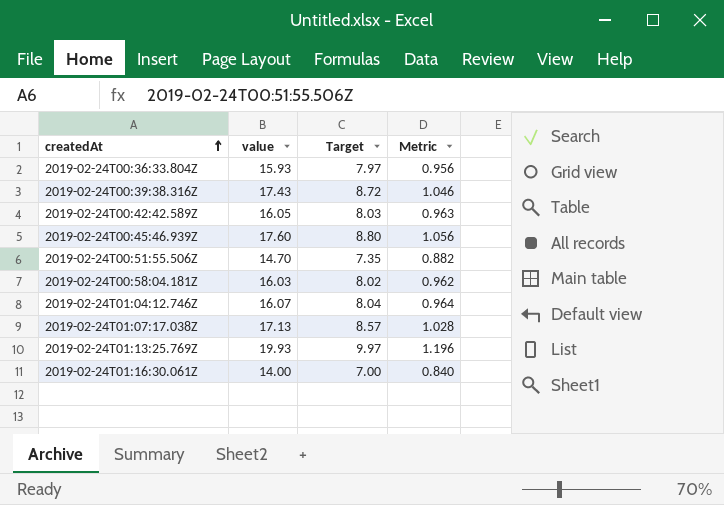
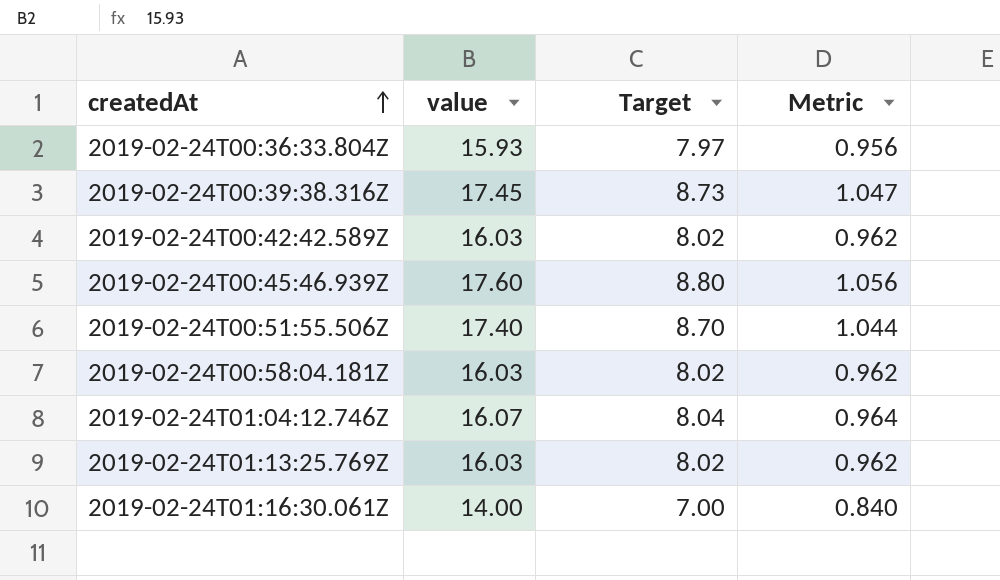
row 2019-02-24T01:07:17.038Z: 17.13 | 8.57 | 1.028 -> none
2019-02-24T00:39:38.316Z | value: 17.43 -> 17.45
2019-02-24T00:39:38.316Z | Target: 8.72 -> 8.73
2019-02-24T00:39:38.316Z | Metric: 1.046 -> 1.047
2019-02-24T00:42:42.589Z | value: 16.05 -> 16.03
2019-02-24T00:42:42.589Z | Target: 8.03 -> 8.02
2019-02-24T00:42:42.589Z | Metric: 0.963 -> 0.962
2019-02-24T00:51:55.506Z | value: 14.70 -> 17.40
2019-02-24T00:51:55.506Z | Target: 7.35 -> 8.70
2019-02-24T00:51:55.506Z | Metric: 0.882 -> 1.044
2019-02-24T01:13:25.769Z | value: 19.93 -> 16.03
2019-02-24T01:13:25.769Z | Target: 9.97 -> 8.02
2019-02-24T01:13:25.769Z | Metric: 1.196 -> 0.962

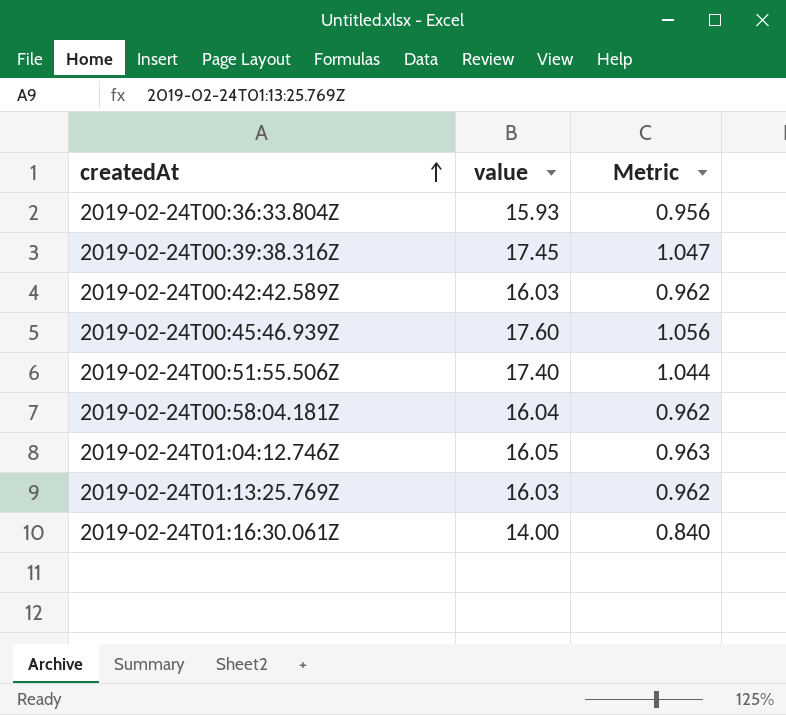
column Target | formula: [value] * 0.5 -> none
2019-02-24T00:58:04.181Z | value: 16.03 -> 16.04
2019-02-24T01:04:12.746Z | value: 16.07 -> 16.05
2019-02-24T01:04:12.746Z | Metric: 0.964 -> 0.963

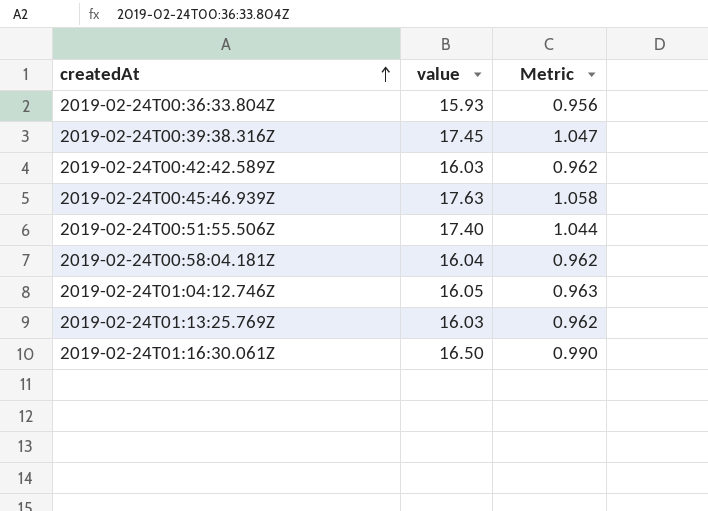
2019-02-24T00:45:46.939Z | value: 17.60 -> 17.63
2019-02-24T00:45:46.939Z | Metric: 1.056 -> 1.058
2019-02-24T01:16:30.061Z | value: 14.00 -> 16.50
2019-02-24T01:16:30.061Z | Metric: 0.840 -> 0.990

